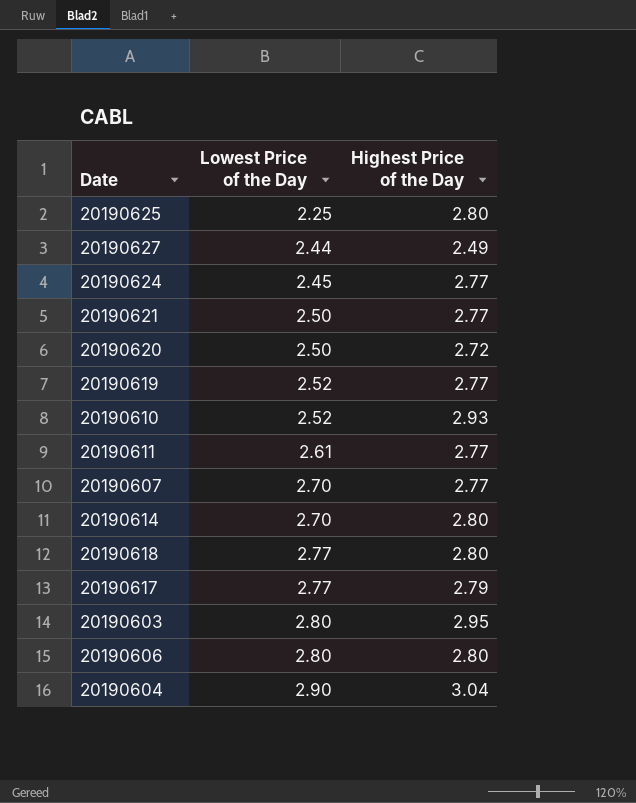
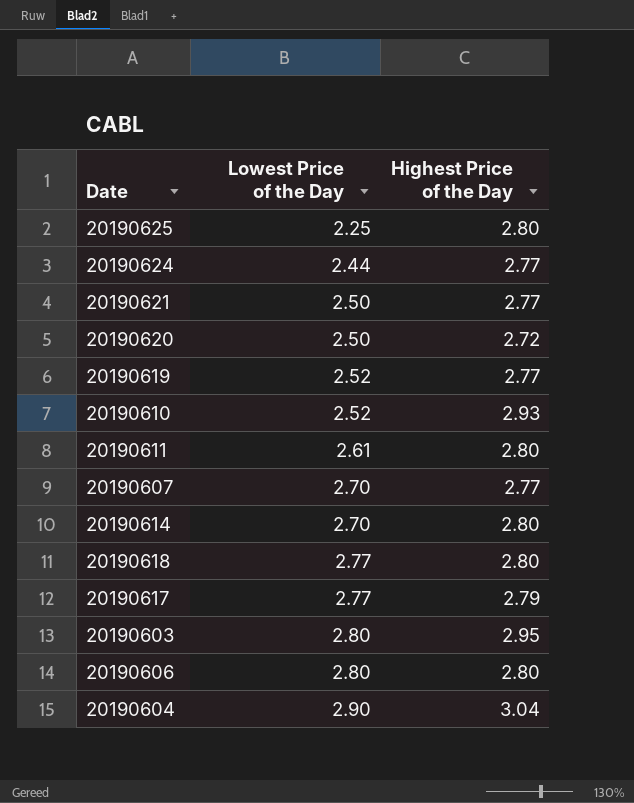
row 20190627: 2.44 | 2.49 -> none
20190624 | Lowest Price of the Day: 2.45 -> 2.44
20190611 | Highest Price of the Day: 2.77 -> 2.80

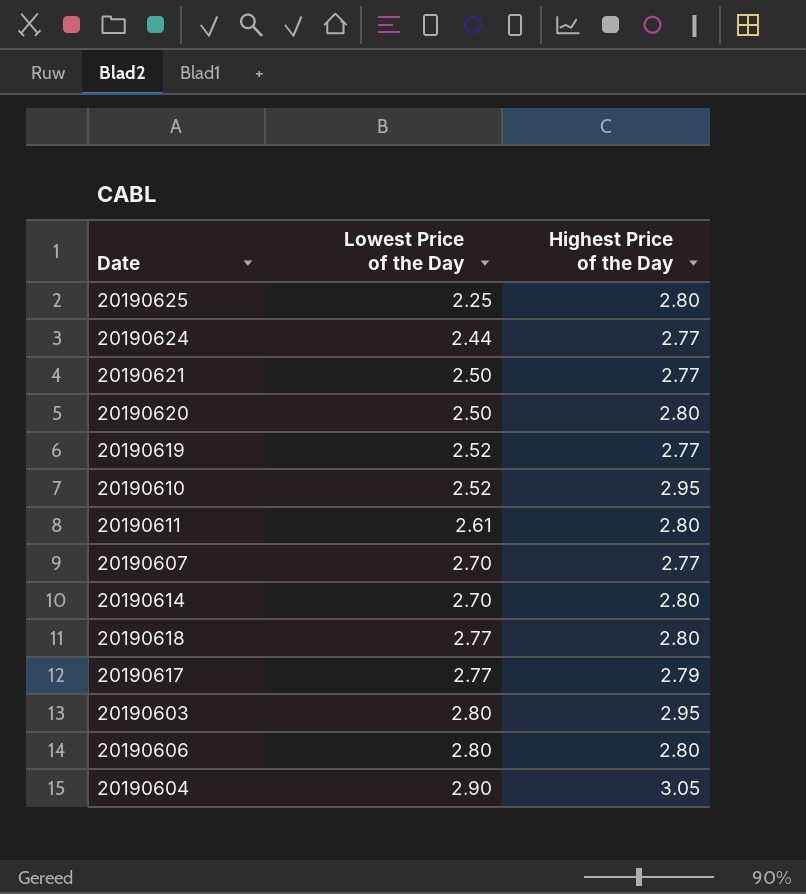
20190620 | Highest Price of the Day: 2.72 -> 2.80
20190610 | Highest Price of the Day: 2.93 -> 2.95
20190604 | Highest Price of the Day: 3.04 -> 3.05

